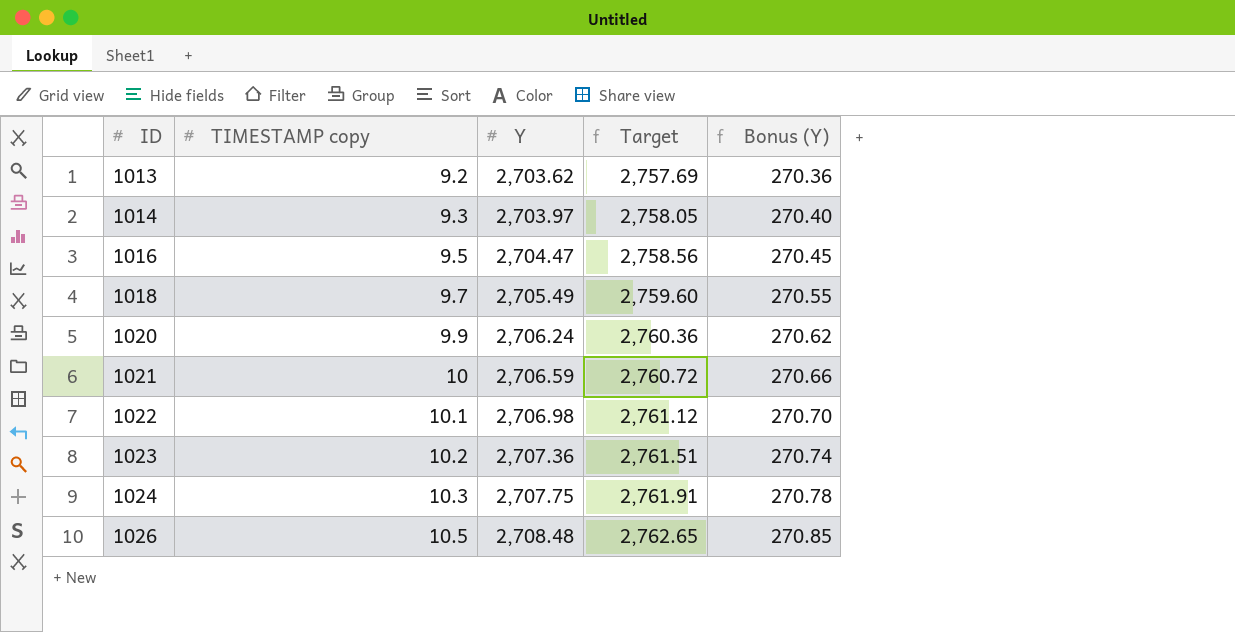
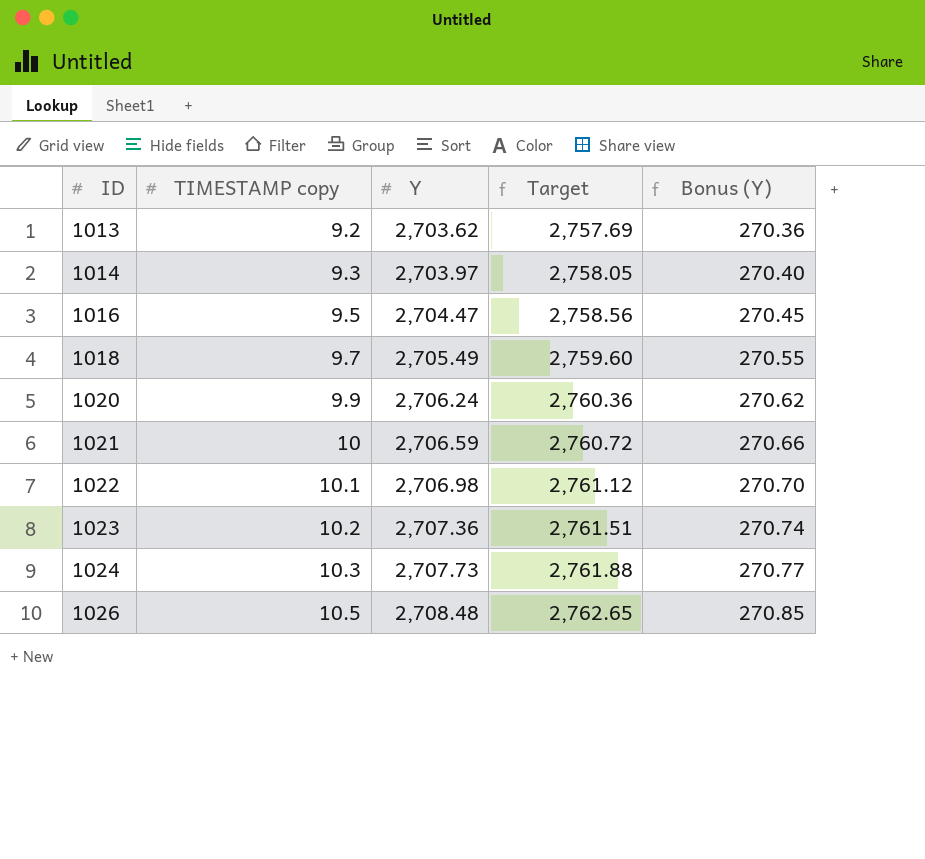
1024 | Y: 2,707.75 -> 2,707.73
1024 | Target: 2,761.91 -> 2,761.88
1024 | Bonus (Y): 270.78 -> 270.77

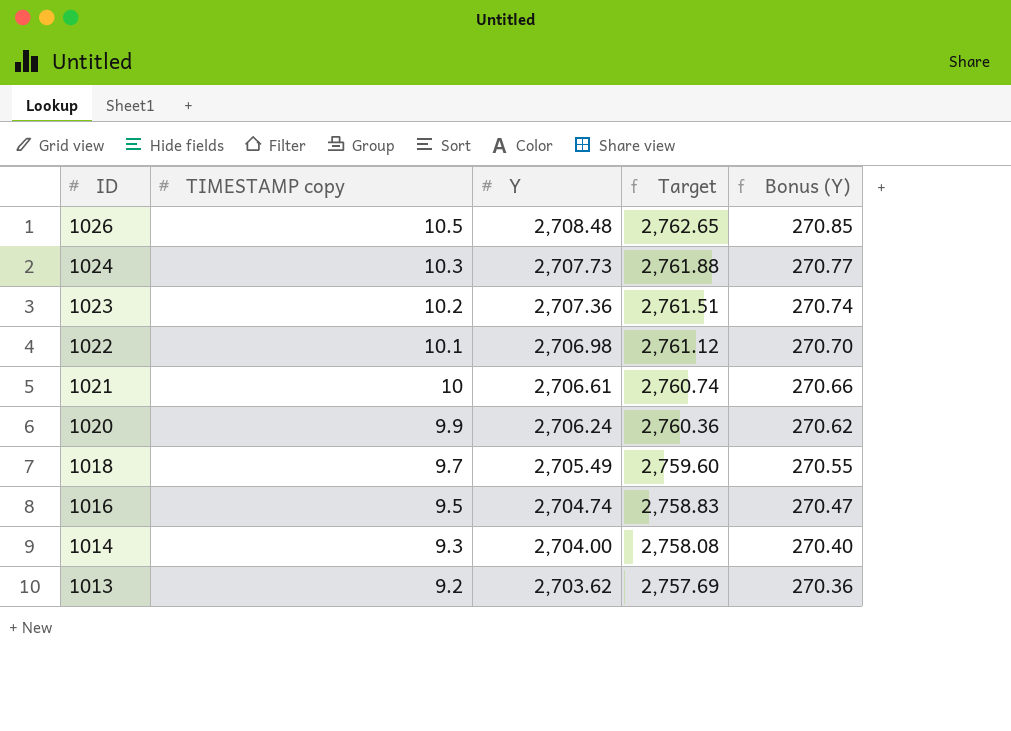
row order: ID ascending -> ID descending
1021 | Y: 2,706.59 -> 2,706.61
1021 | Target: 2,760.72 -> 2,760.74
1016 | Y: 2,704.47 -> 2,704.74
1016 | Target: 2,758.56 -> 2,758.83
1016 | Bonus (Y): 270.45 -> 270.47
1014 | Y: 2,703.97 -> 2,704.00
1014 | Target: 2,758.05 -> 2,758.08

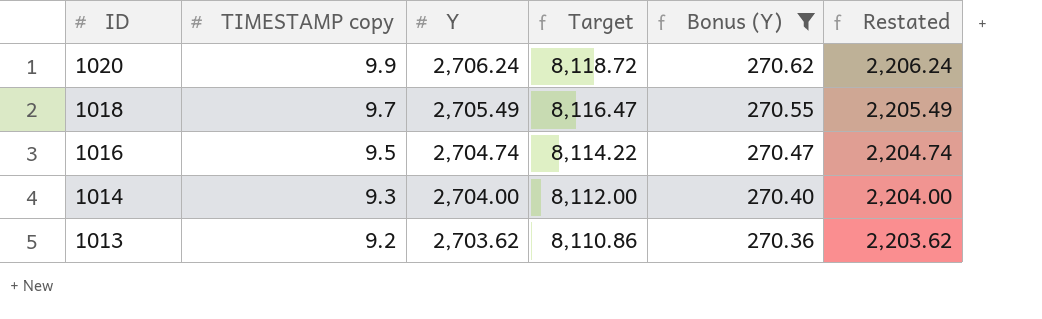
filter: none -> Bonus (Y) <= 270.62
column Target | formula: [Y] * 1.02 -> [Y] * 3
column Restated | formula: none -> [Y] - 500

